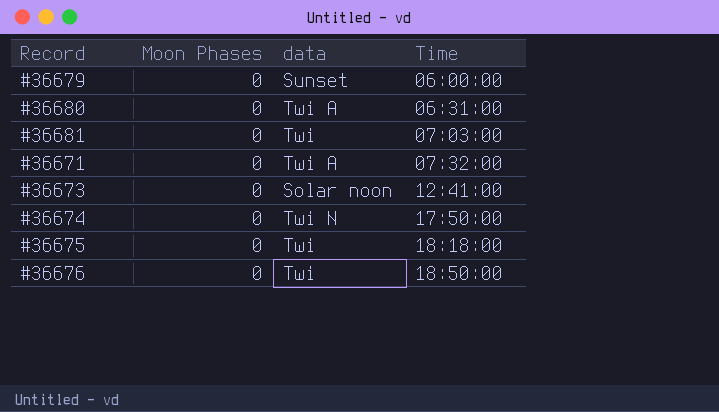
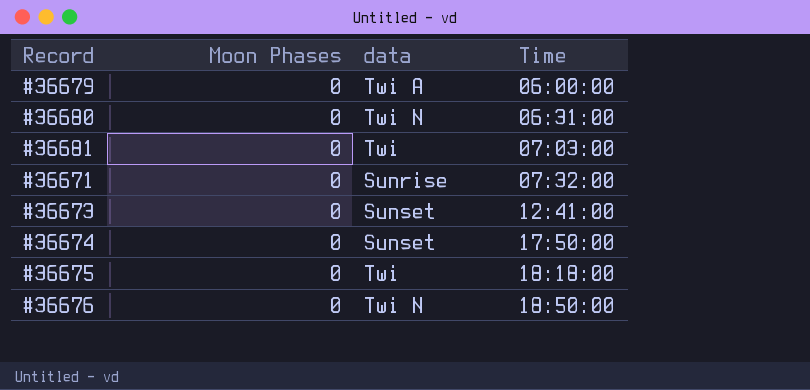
#36679 | data: Sunset -> Twi A
#36680 | data: Twi A -> Twi N
#36671 | data: Twi A -> Sunrise
#36673 | data: Solar noon -> Sunset
#36674 | data: Twi N -> Sunset
#36676 | data: Twi -> Twi N

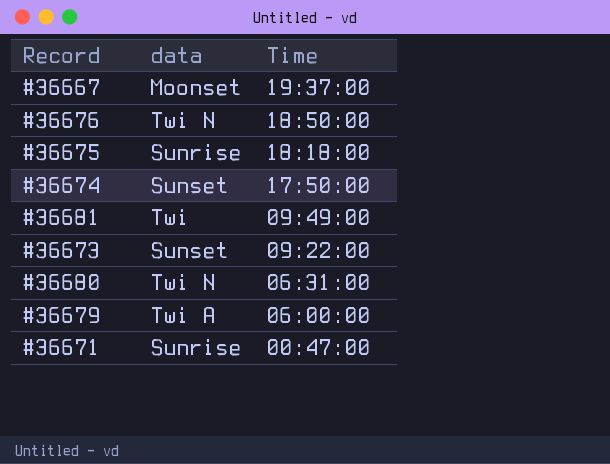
row order: Time ascending -> Time descending
column Moon Phases | position: 2 -> none
row #36667: none -> Moonset | 19:37:00
#36675 | data: Twi -> Sunrise
#36681 | Time: 07:03:00 -> 09:49:00
#36673 | Time: 12:41:00 -> 09:22:00
#36671 | Time: 07:32:00 -> 00:47:00

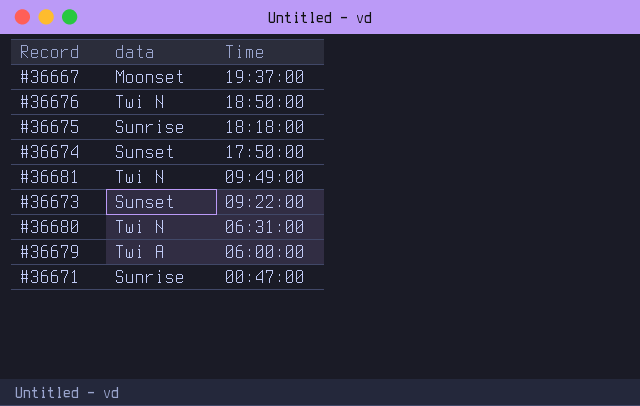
#36681 | data: Twi -> Twi N

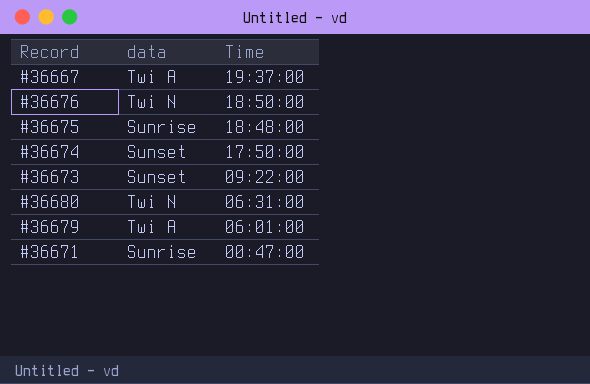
row #36681: Twi N | 09:49:00 -> none
#36667 | data: Moonset -> Twi A
#36675 | Time: 18:18:00 -> 18:48:00
#36679 | Time: 06:00:00 -> 06:01:00

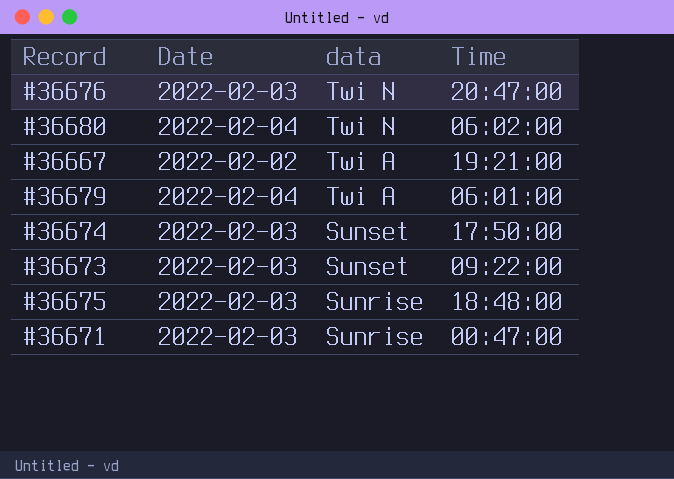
row order: Time descending -> data descending
column Date | position: none -> 2
#36676 | Time: 18:50:00 -> 20:47:00
#36680 | Time: 06:31:00 -> 06:02:00
#36667 | Time: 19:37:00 -> 19:21:00

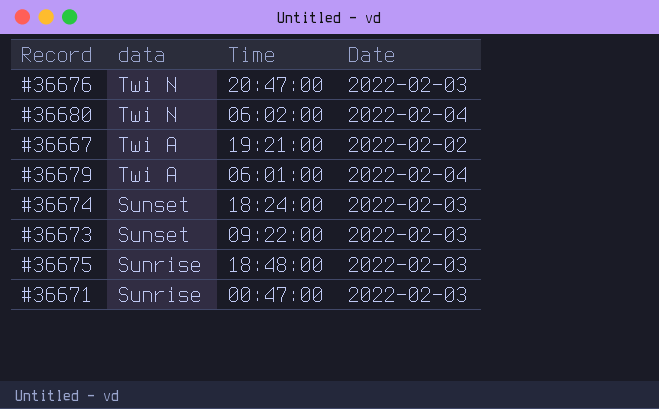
column Date | position: 2 -> 4
#36674 | Time: 17:50:00 -> 18:24:00

